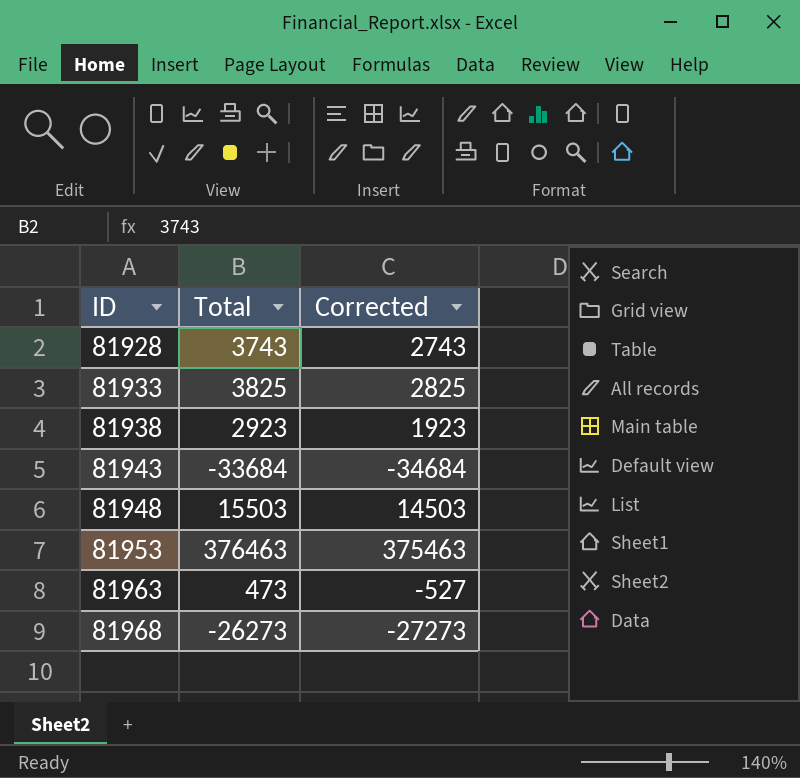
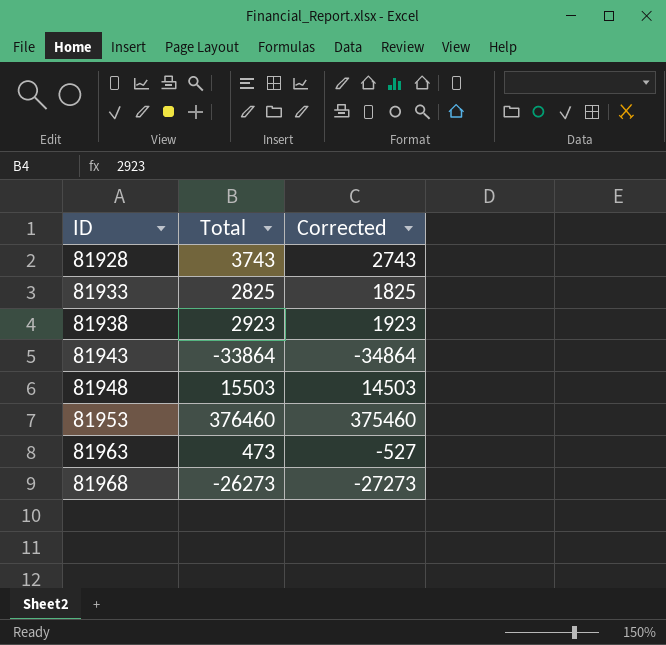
81933 | Total: 3825 -> 2825
81933 | Corrected: 2825 -> 1825
81943 | Total: -33684 -> -33864
81943 | Corrected: -34684 -> -34864
81953 | Total: 376463 -> 376460
81953 | Corrected: 375463 -> 375460

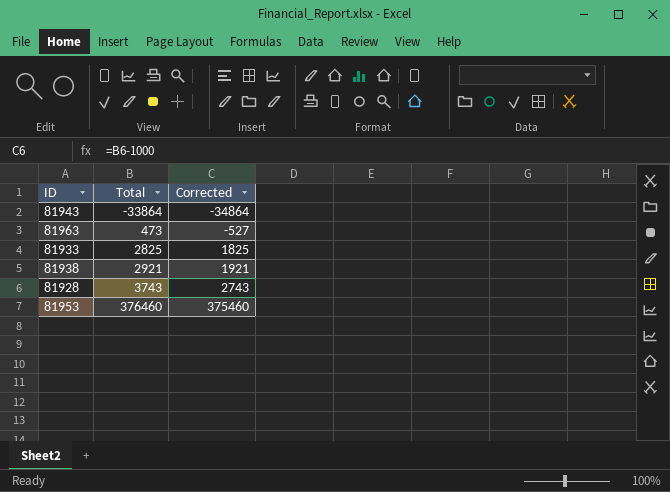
row order: ID ascending -> Total ascending
row 81948: 15503 | 14503 -> none
row 81968: -26273 | -27273 -> none
81938 | Total: 2923 -> 2921
81938 | Corrected: 1923 -> 1921

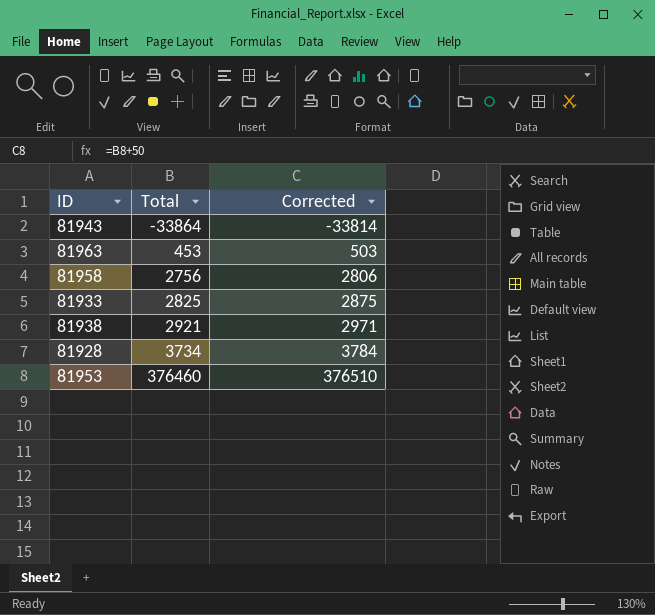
column Corrected | formula: [Total] - 1000 -> [Total] + 50
81963 | Total: 473 -> 453
row 81958: none -> 2756 | 2806
81928 | Total: 3743 -> 3734

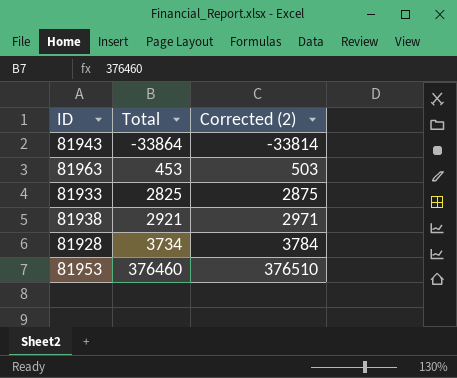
column name: Corrected -> Corrected (2)
row 81958: 2756 | 2806 -> none

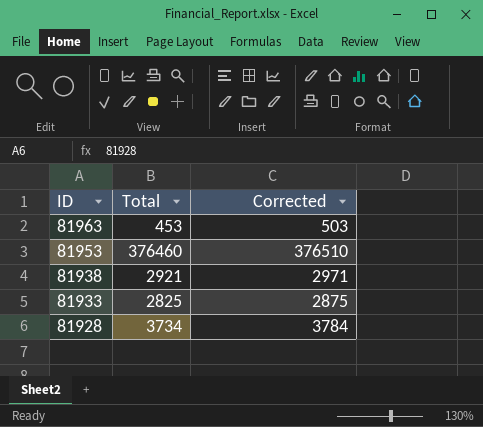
row order: Total ascending -> ID descending
column name: Corrected (2) -> Corrected
row 81943: -33864 | -33814 -> none

